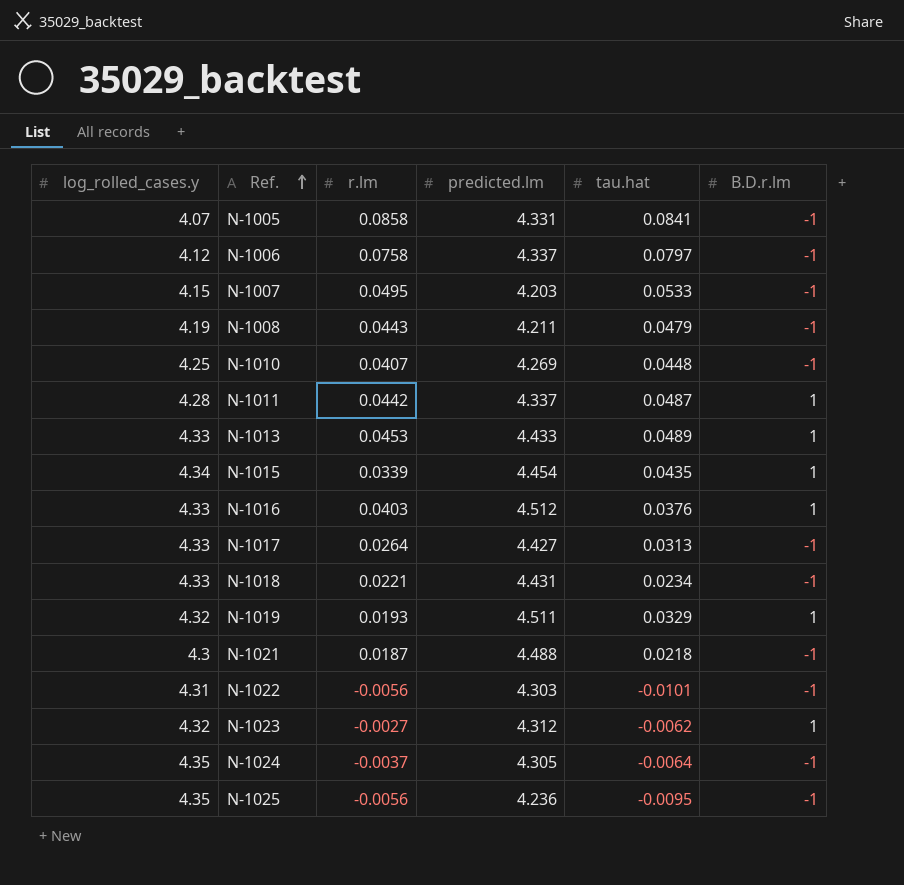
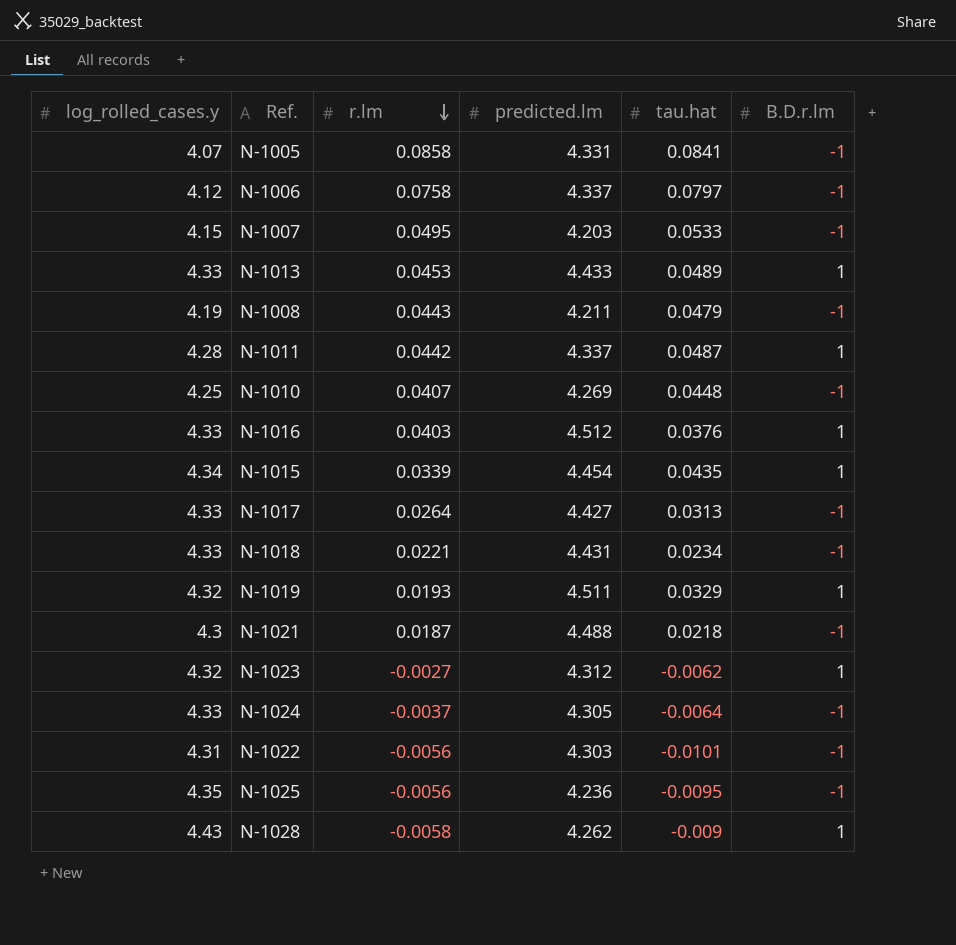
row order: Ref. ascending -> r.lm descending
N-1024 | log_rolled_cases.y: 4.35 -> 4.33
row N-1028: none -> 4.43 | -0.0058 | 4.262 | -0.009 | 1

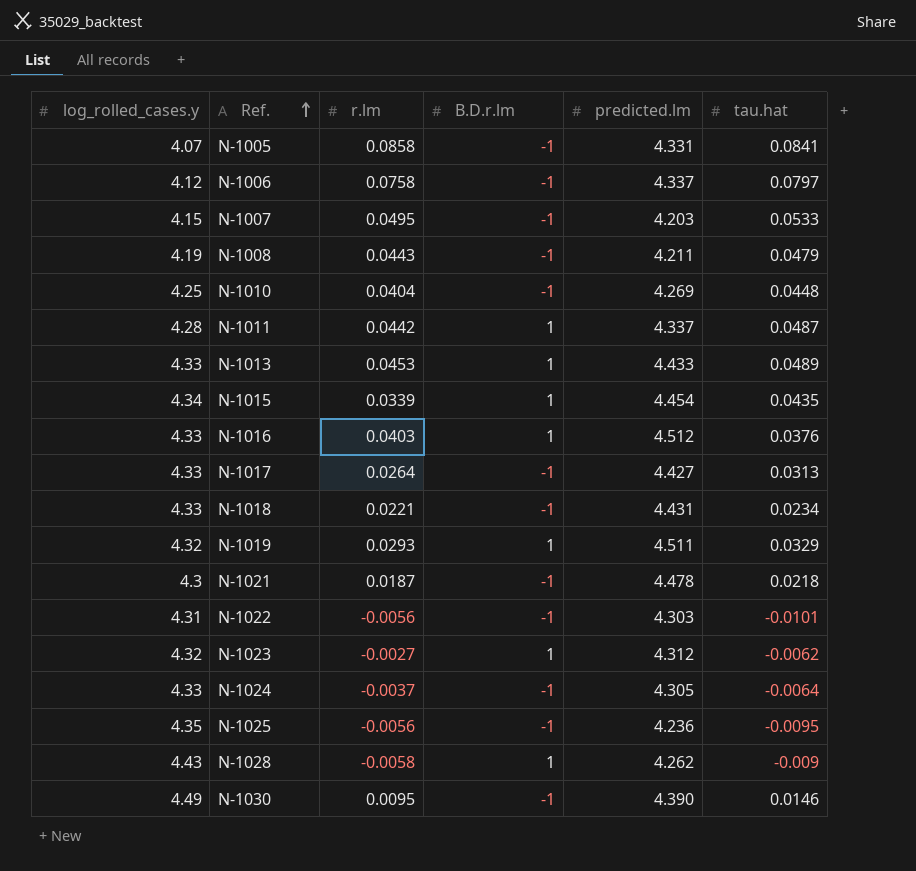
row order: r.lm descending -> Ref. ascending
column B.D.r.lm | position: 6 -> 4
N-1010 | r.lm: 0.0407 -> 0.0404
N-1019 | r.lm: 0.0193 -> 0.0293
N-1021 | predicted.lm: 4.488 -> 4.478
row N-1030: none -> 4.49 | 0.0095 | -1 | 4.390 | 0.0146

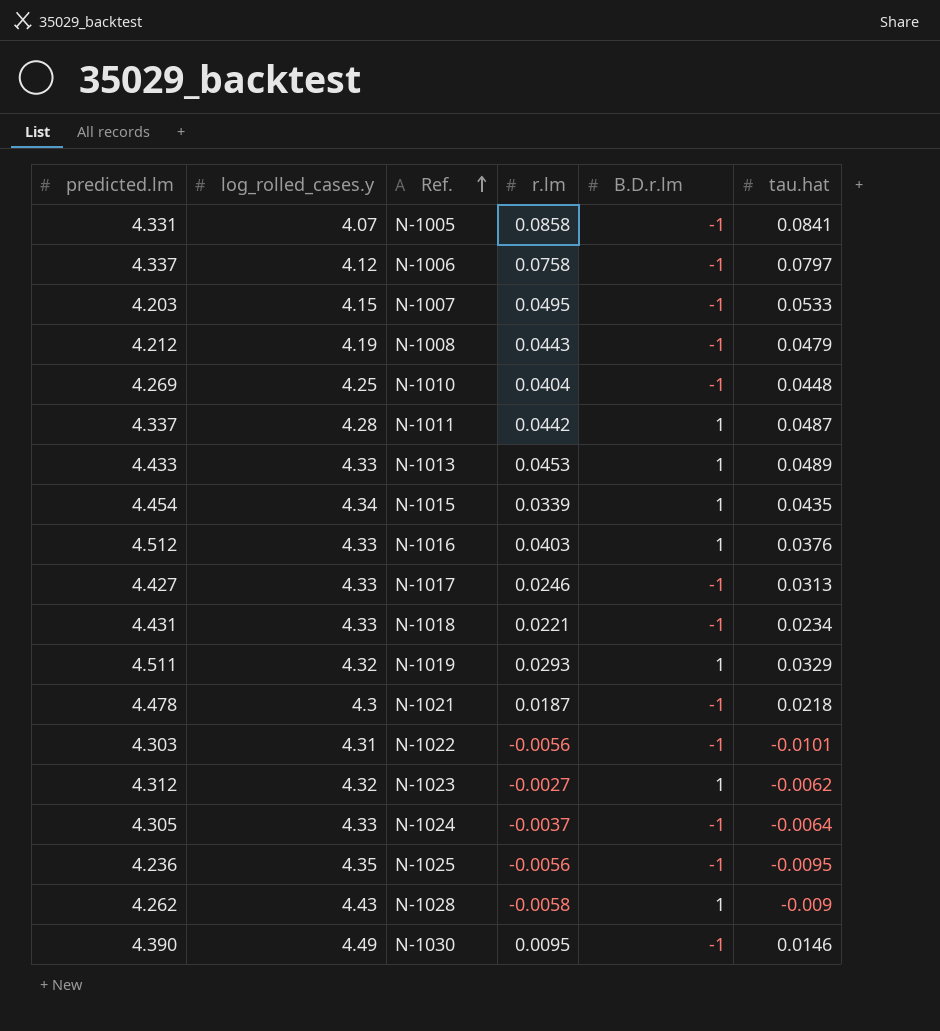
column predicted.lm | position: 5 -> 1
N-1008 | predicted.lm: 4.211 -> 4.212
N-1017 | r.lm: 0.0264 -> 0.0246

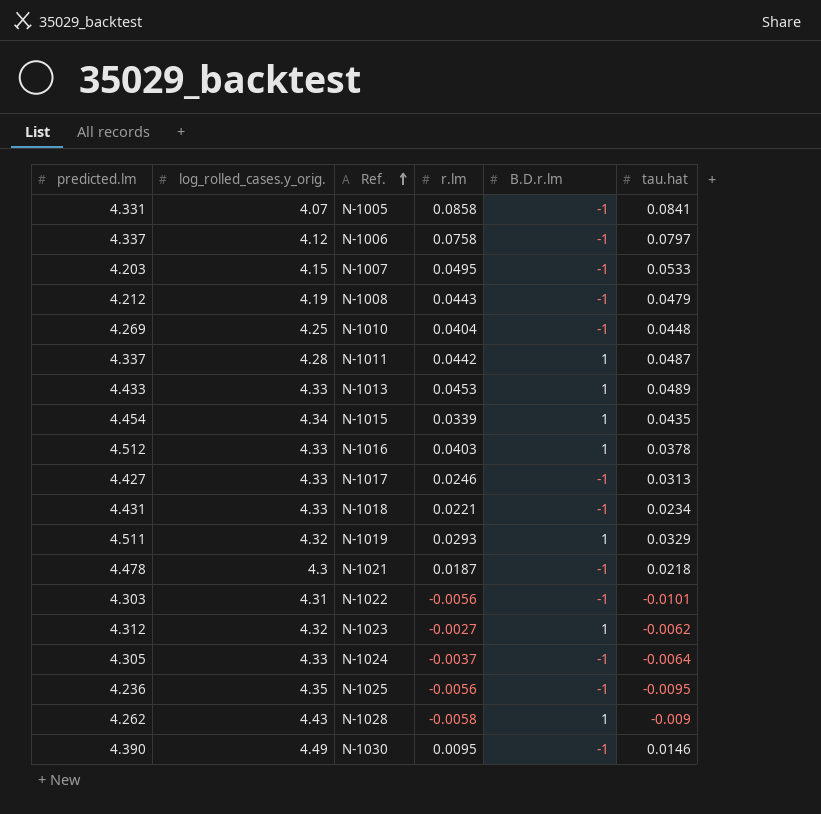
column name: log_rolled_cases.y -> log_rolled_cases.y_orig.
N-1016 | tau.hat: 0.0376 -> 0.0378

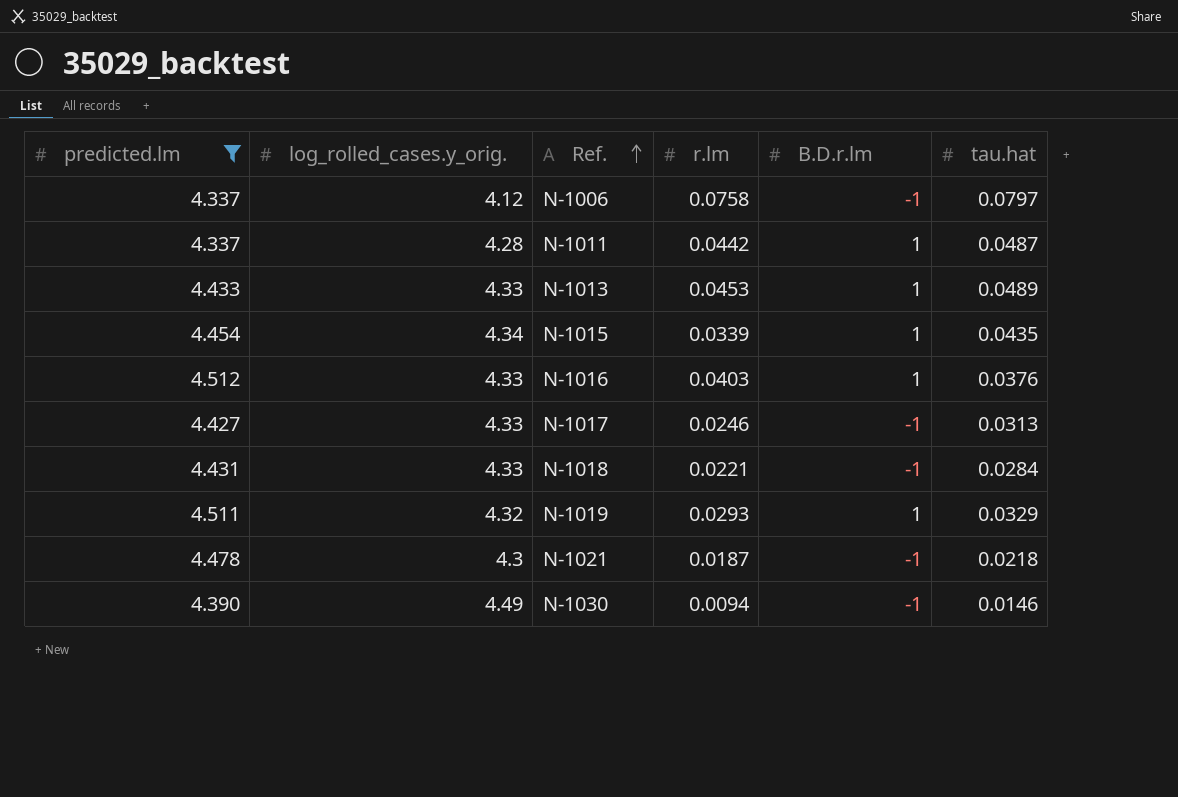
filter: none -> predicted.lm >= 4.337
N-1016 | tau.hat: 0.0378 -> 0.0376
N-1018 | tau.hat: 0.0234 -> 0.0284
N-1030 | r.lm: 0.0095 -> 0.0094

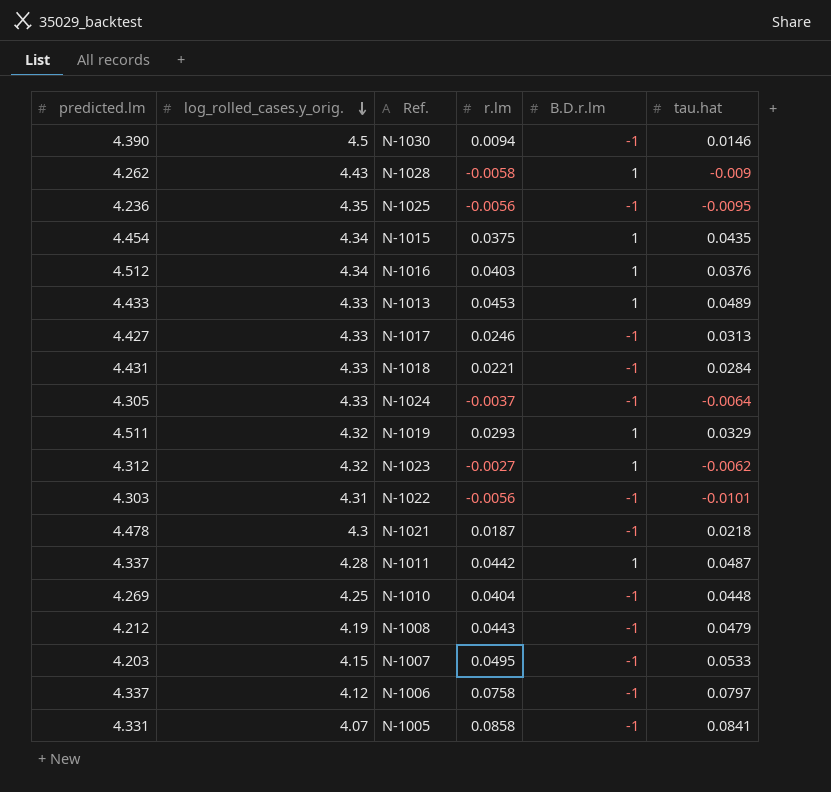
filter: predicted.lm >= 4.337 -> none
row order: Ref. ascending -> log_rolled_cases.y_orig. descending
N-1030 | log_rolled_cases.y_orig.: 4.49 -> 4.5
N-1015 | r.lm: 0.0339 -> 0.0375
N-1016 | log_rolled_cases.y_orig.: 4.33 -> 4.34

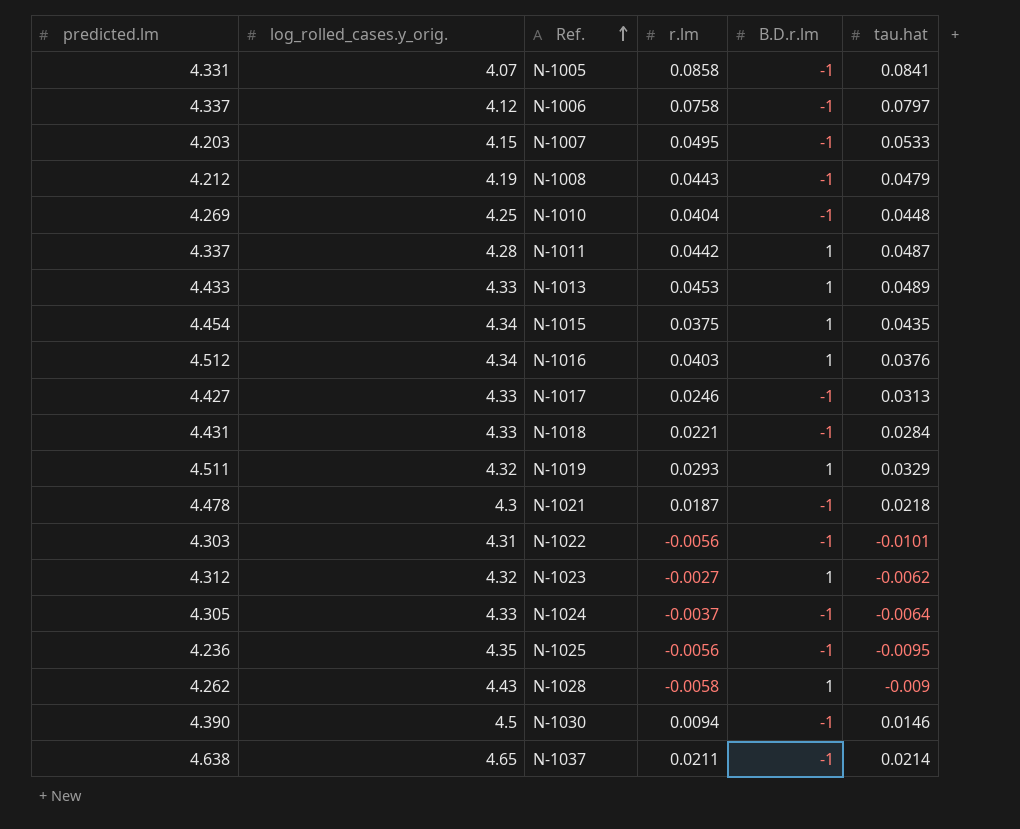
row order: log_rolled_cases.y_orig. descending -> Ref. ascending
row N-1037: none -> 4.638 | 4.65 | 0.0211 | -1 | 0.0214

